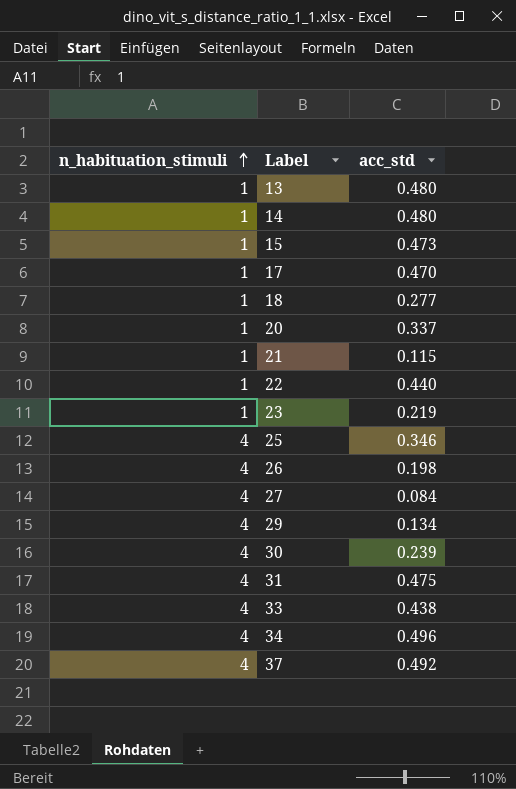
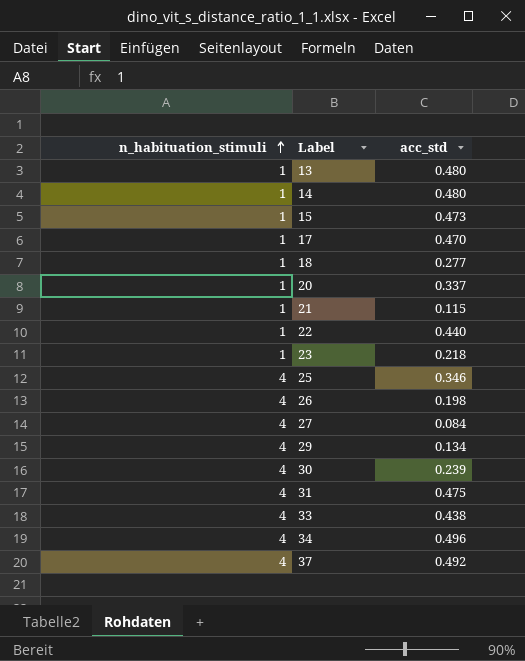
23 | acc_std: 0.219 -> 0.218

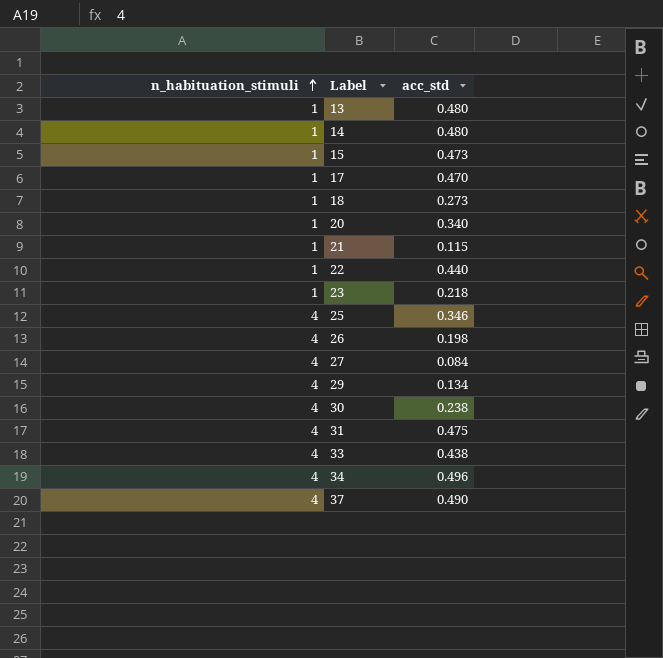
18 | acc_std: 0.277 -> 0.273
20 | acc_std: 0.337 -> 0.340
30 | acc_std: 0.239 -> 0.238
37 | acc_std: 0.492 -> 0.490

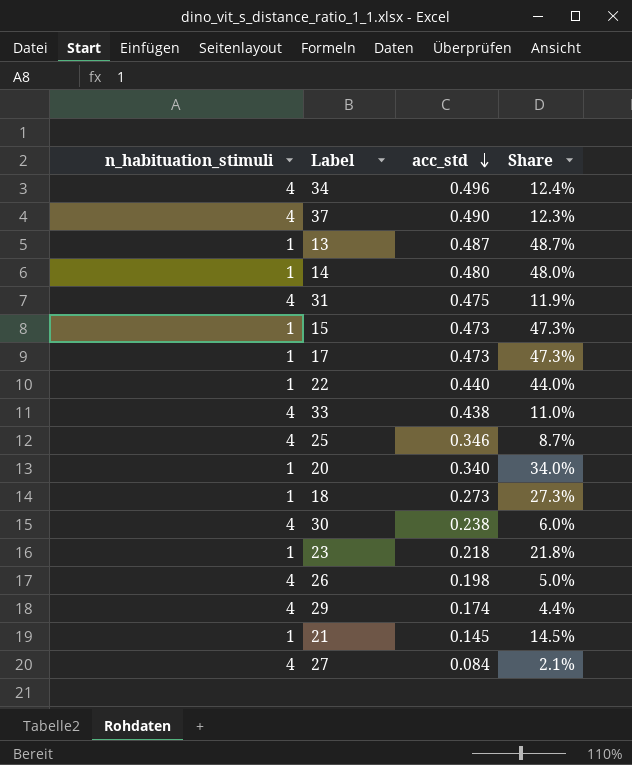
row order: n_habituation_stimuli ascending -> acc_std descending
column Share | formula: none -> [acc_std] / [n_habituation_stimuli]
13 | acc_std: 0.480 -> 0.487
17 | acc_std: 0.470 -> 0.473
29 | acc_std: 0.134 -> 0.174
21 | acc_std: 0.115 -> 0.145

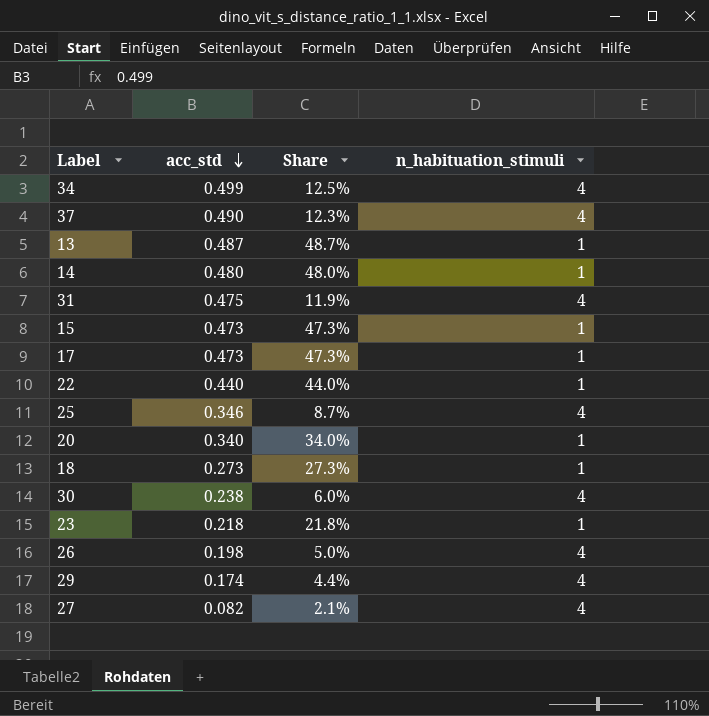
column n_habituation_stimuli | position: 1 -> 4
row 33: 4 | 0.438 | 11.0% -> none
row 21: 1 | 0.145 | 14.5% -> none
34 | acc_std: 0.496 -> 0.499
34 | Share: 12.4% -> 12.5%
27 | acc_std: 0.084 -> 0.082

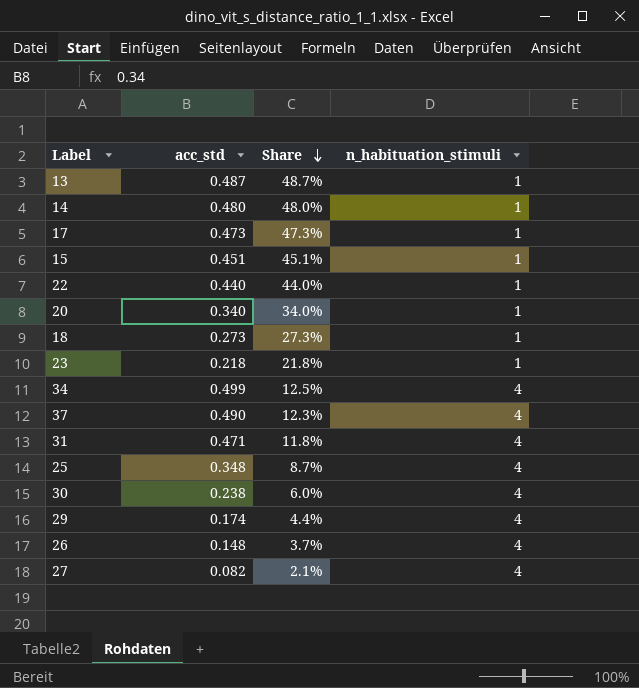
row order: acc_std descending -> Share descending
15 | acc_std: 0.473 -> 0.451
15 | Share: 47.3% -> 45.1%
31 | acc_std: 0.475 -> 0.471
31 | Share: 11.9% -> 11.8%
25 | acc_std: 0.346 -> 0.348
26 | acc_std: 0.198 -> 0.148
26 | Share: 5.0% -> 3.7%

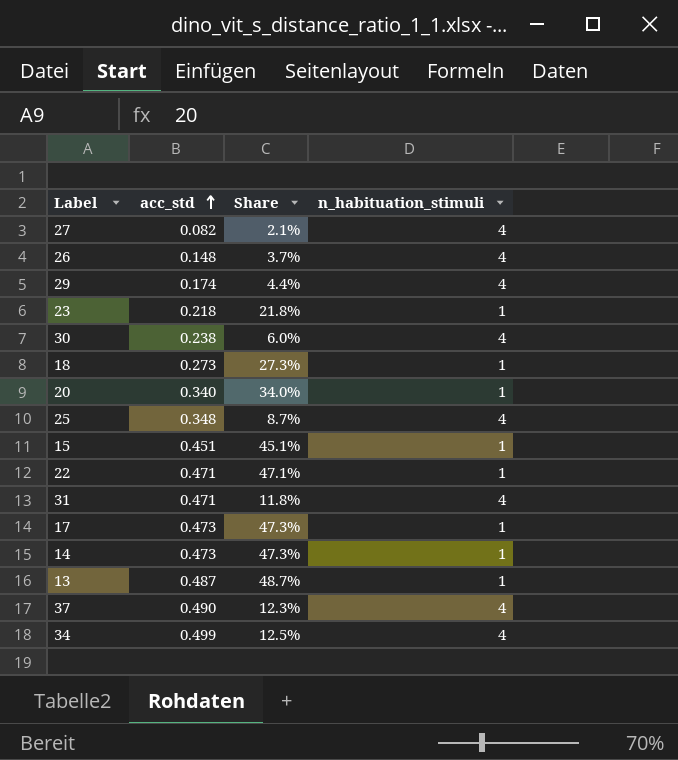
row order: Share descending -> acc_std ascending
22 | acc_std: 0.440 -> 0.471
22 | Share: 44.0% -> 47.1%
14 | acc_std: 0.480 -> 0.473
14 | Share: 48.0% -> 47.3%

